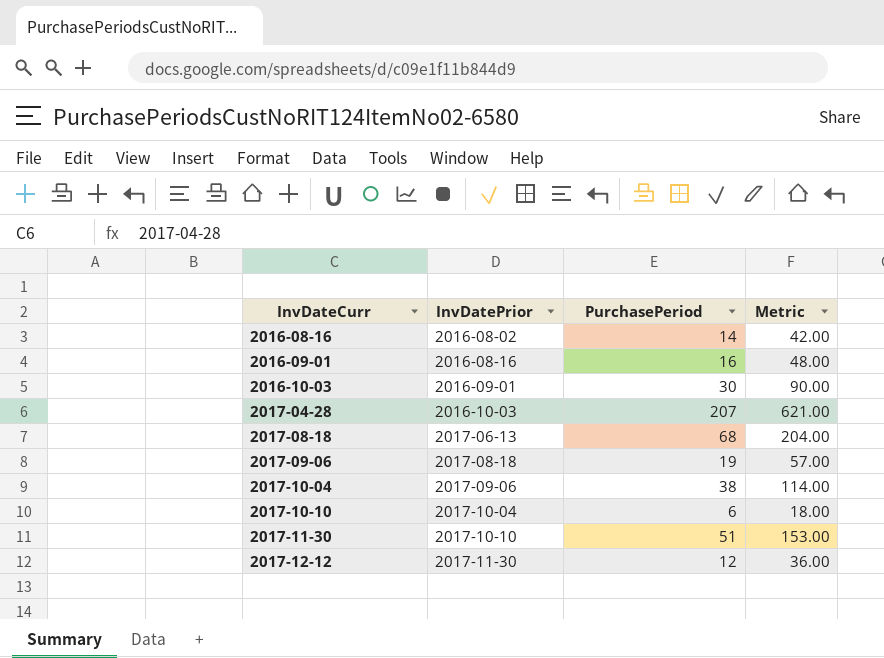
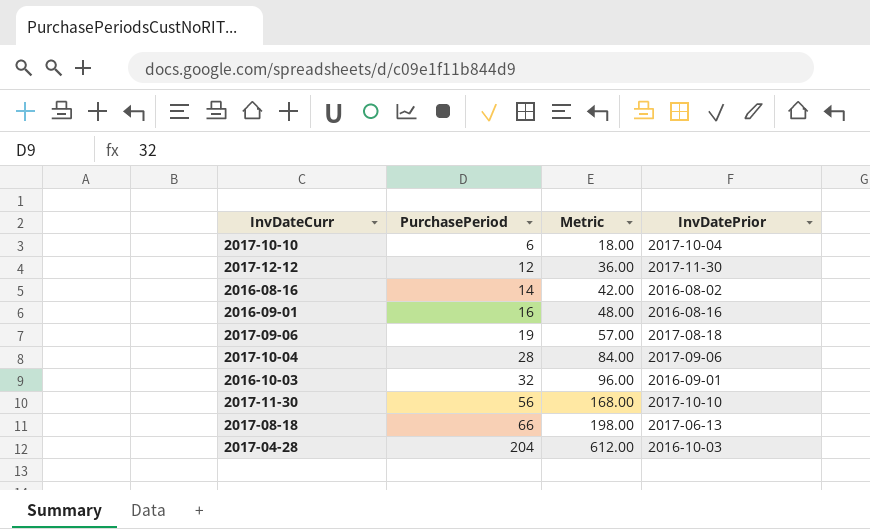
row order: InvDateCurr ascending -> PurchasePeriod ascending
column InvDatePrior | position: 2 -> 4
2017-10-04 | PurchasePeriod: 38 -> 28
2017-10-04 | Metric: 114.00 -> 84.00
2016-10-03 | PurchasePeriod: 30 -> 32
2016-10-03 | Metric: 90.00 -> 96.00
2017-11-30 | PurchasePeriod: 51 -> 56
2017-11-30 | Metric: 153.00 -> 168.00
2017-08-18 | PurchasePeriod: 68 -> 66
2017-08-18 | Metric: 204.00 -> 198.00
2017-04-28 | PurchasePeriod: 207 -> 204
2017-04-28 | Metric: 621.00 -> 612.00

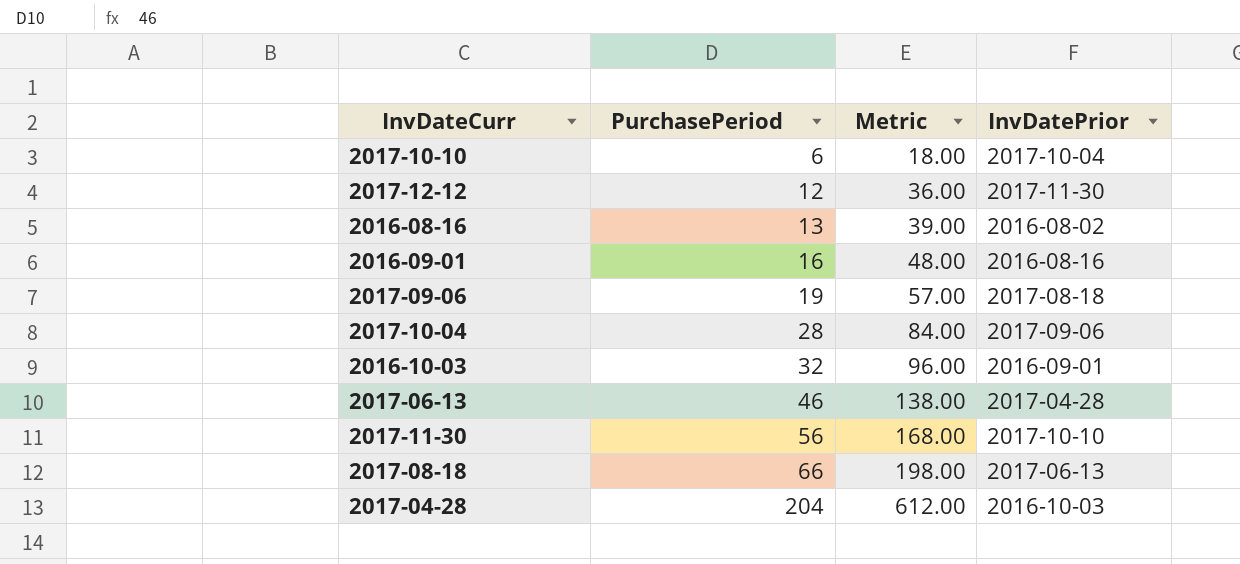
2016-08-16 | PurchasePeriod: 14 -> 13
2016-08-16 | Metric: 42.00 -> 39.00
row 2017-06-13: none -> 46 | 138.00 | 2017-04-28

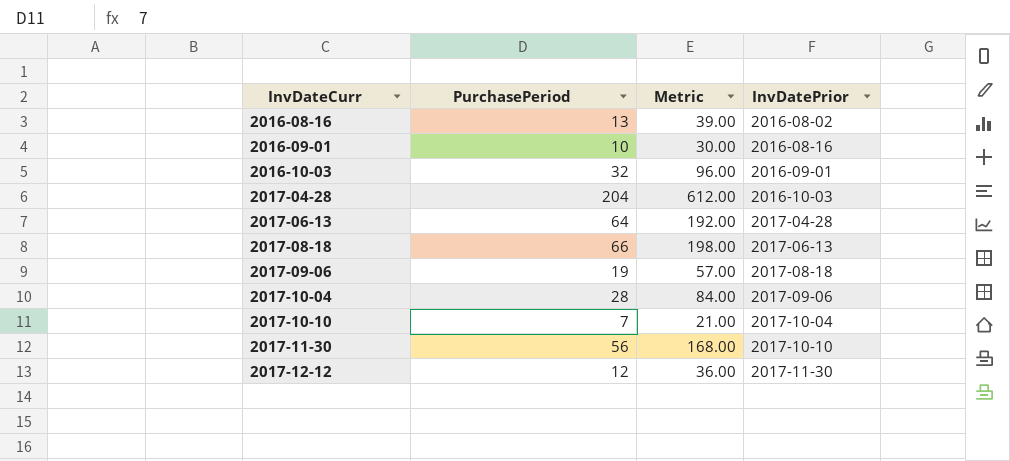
row order: PurchasePeriod ascending -> InvDateCurr ascending
2016-09-01 | PurchasePeriod: 16 -> 10
2016-09-01 | Metric: 48.00 -> 30.00
2017-06-13 | PurchasePeriod: 46 -> 64
2017-06-13 | Metric: 138.00 -> 192.00
2017-10-10 | PurchasePeriod: 6 -> 7
2017-10-10 | Metric: 18.00 -> 21.00

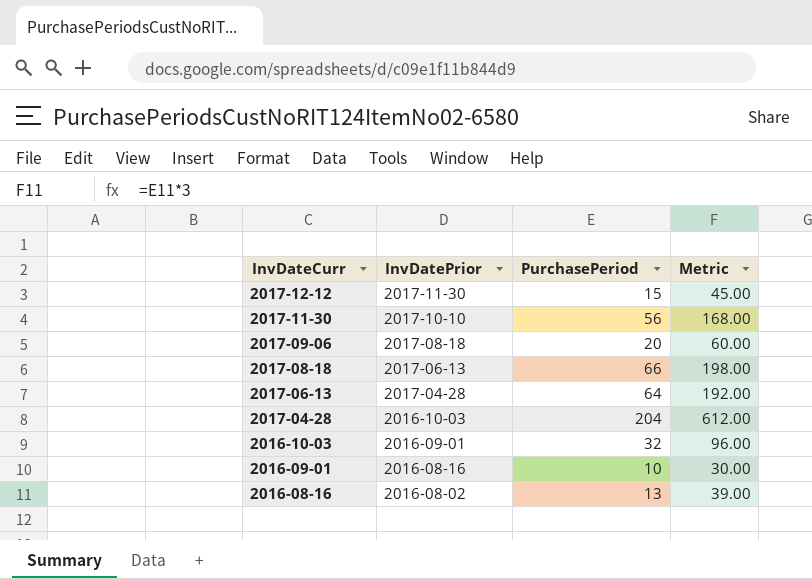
row order: InvDateCurr ascending -> InvDateCurr descending
column InvDatePrior | position: 4 -> 2
row 2017-10-04: 28 | 84.00 | 2017-09-06 -> none
row 2017-10-10: 7 | 21.00 | 2017-10-04 -> none
2017-12-12 | PurchasePeriod: 12 -> 15
2017-12-12 | Metric: 36.00 -> 45.00
2017-09-06 | PurchasePeriod: 19 -> 20
2017-09-06 | Metric: 57.00 -> 60.00

